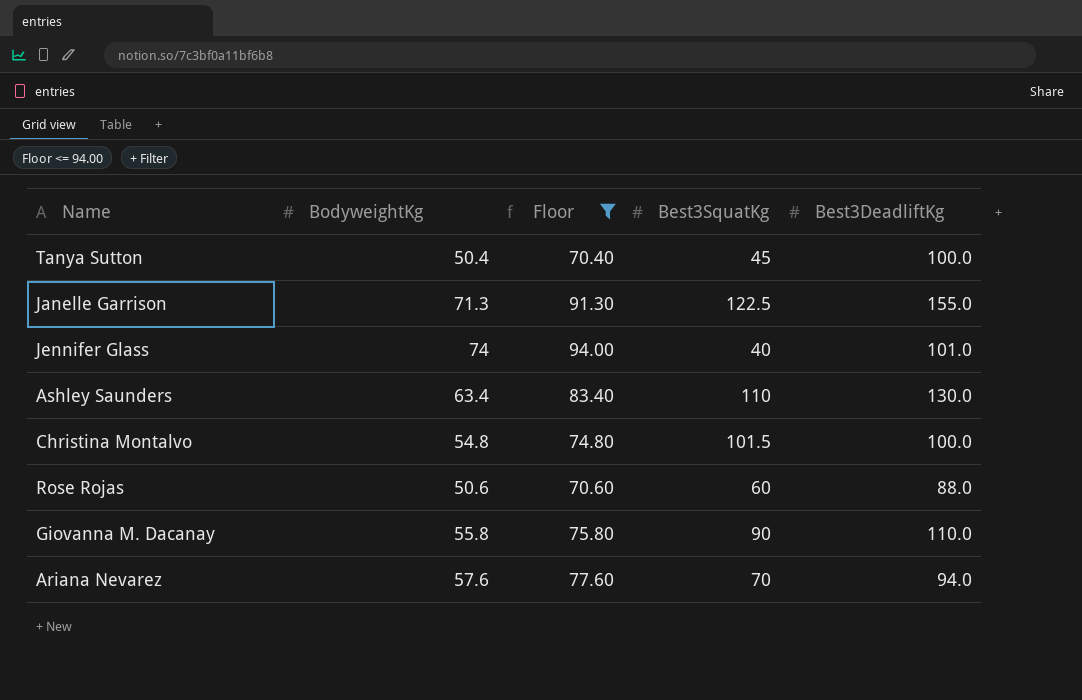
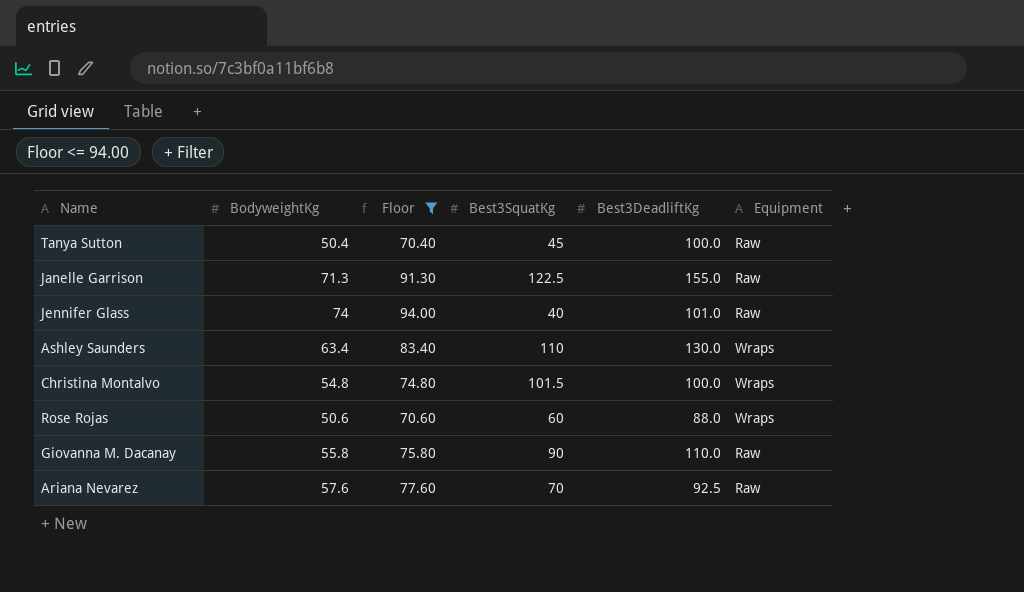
column Equipment | position: none -> 6
Ariana Nevarez | Best3DeadliftKg: 94.0 -> 92.5

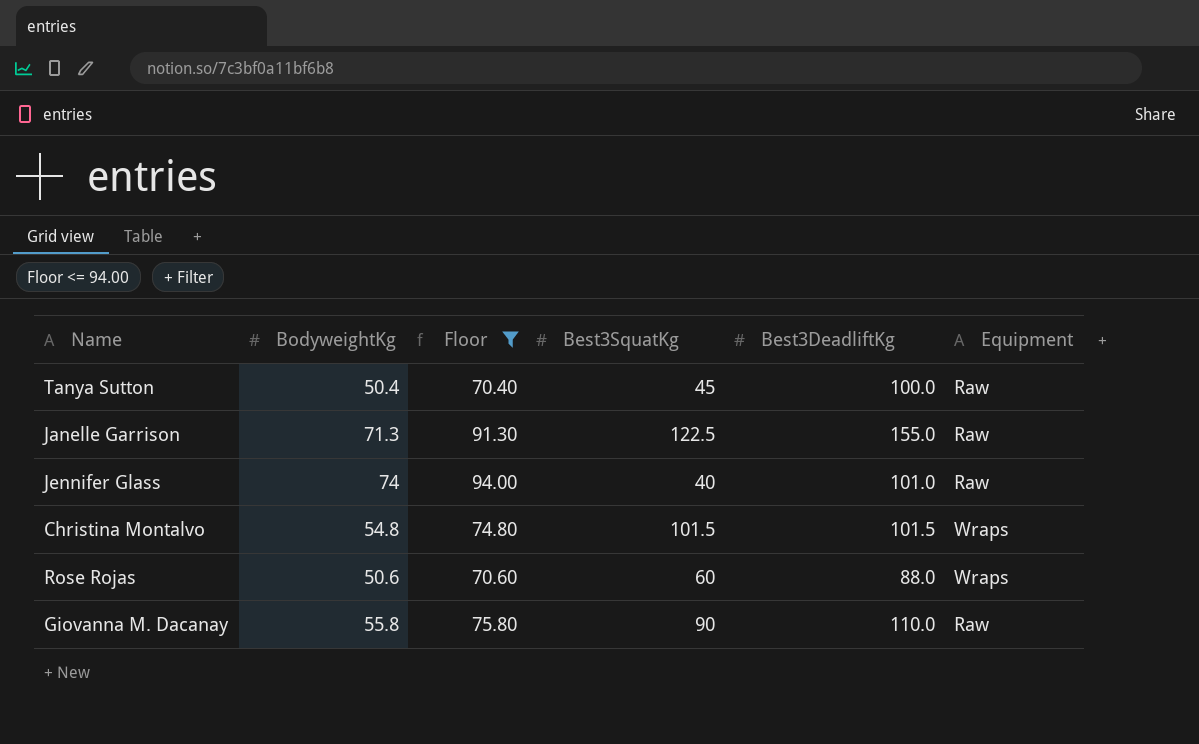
row Ashley Saunders: 63.4 | 83.40 | 110 | 130.0 | Wraps -> none
row Ariana Nevarez: 57.6 | 77.60 | 70 | 92.5 | Raw -> none
Christina Montalvo | Best3DeadliftKg: 100.0 -> 101.5

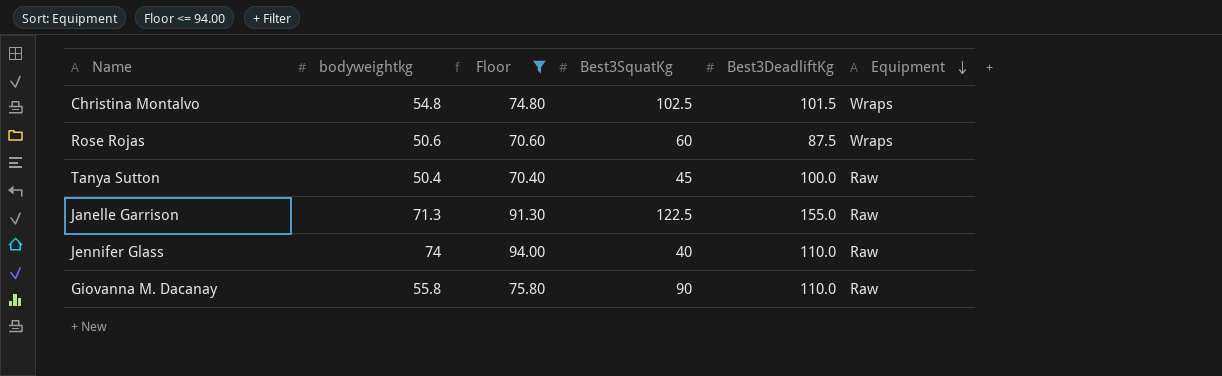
row order: none -> Equipment descending
column name: BodyweightKg -> bodyweightkg
Christina Montalvo | Best3SquatKg: 101.5 -> 102.5
Rose Rojas | Best3DeadliftKg: 88.0 -> 87.5
Jennifer Glass | Best3DeadliftKg: 101.0 -> 110.0

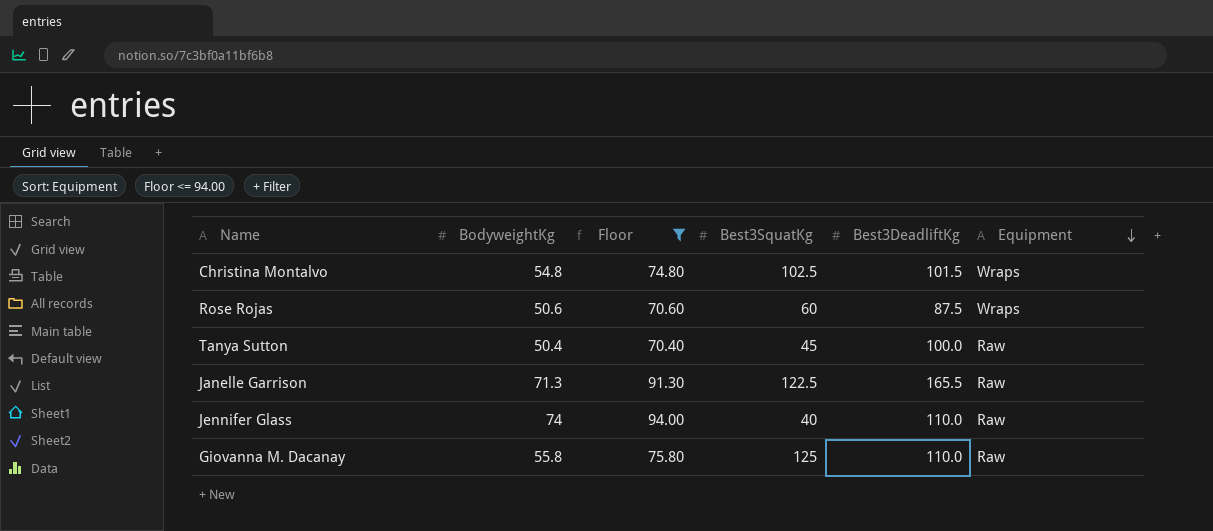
column name: bodyweightkg -> BodyweightKg
Janelle Garrison | Best3DeadliftKg: 155.0 -> 165.5
Giovanna M. Dacanay | Best3SquatKg: 90 -> 125

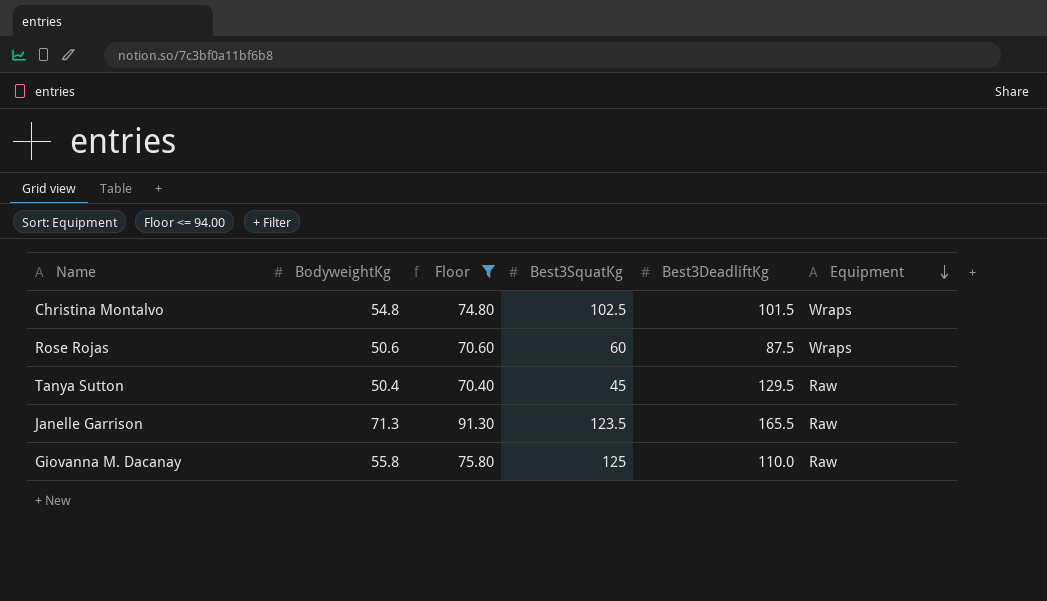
row Jennifer Glass: 74 | 94.00 | 40 | 110.0 | Raw -> none
Tanya Sutton | Best3DeadliftKg: 100.0 -> 129.5
Janelle Garrison | Best3SquatKg: 122.5 -> 123.5

